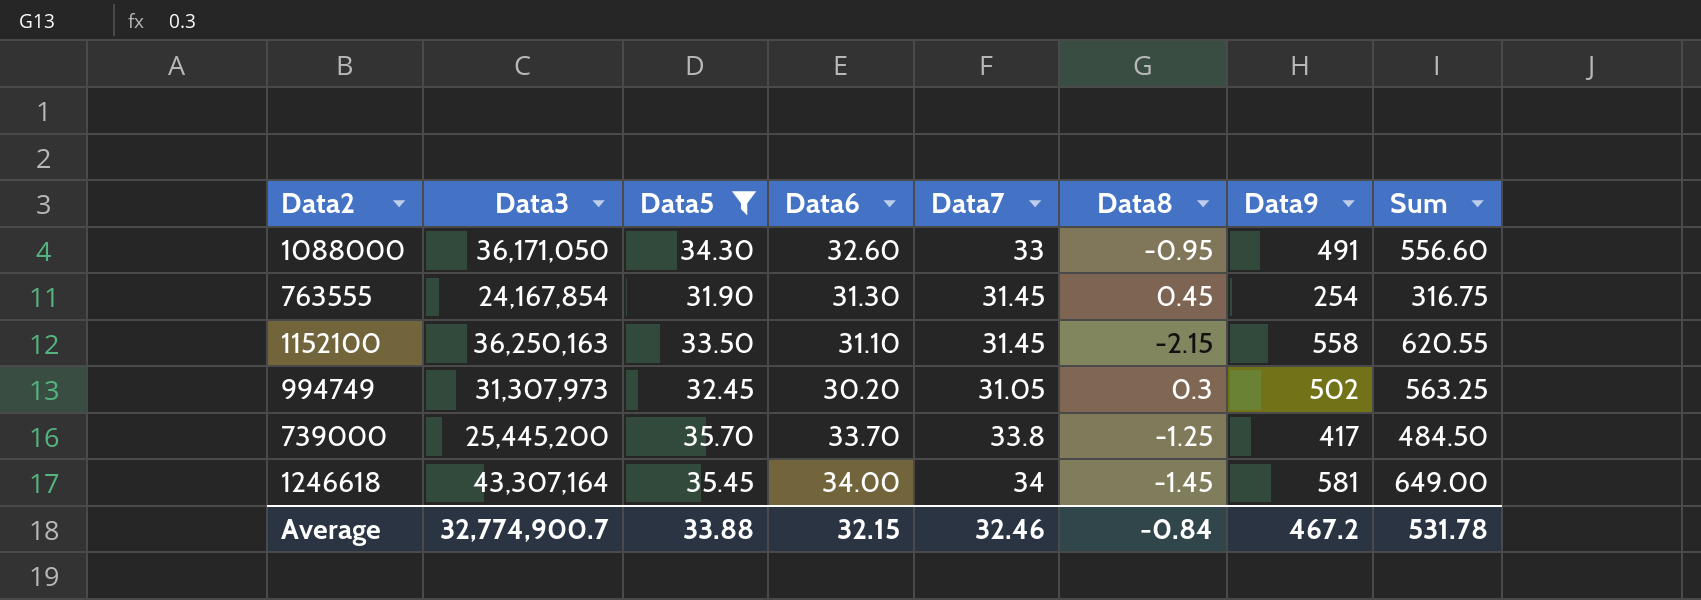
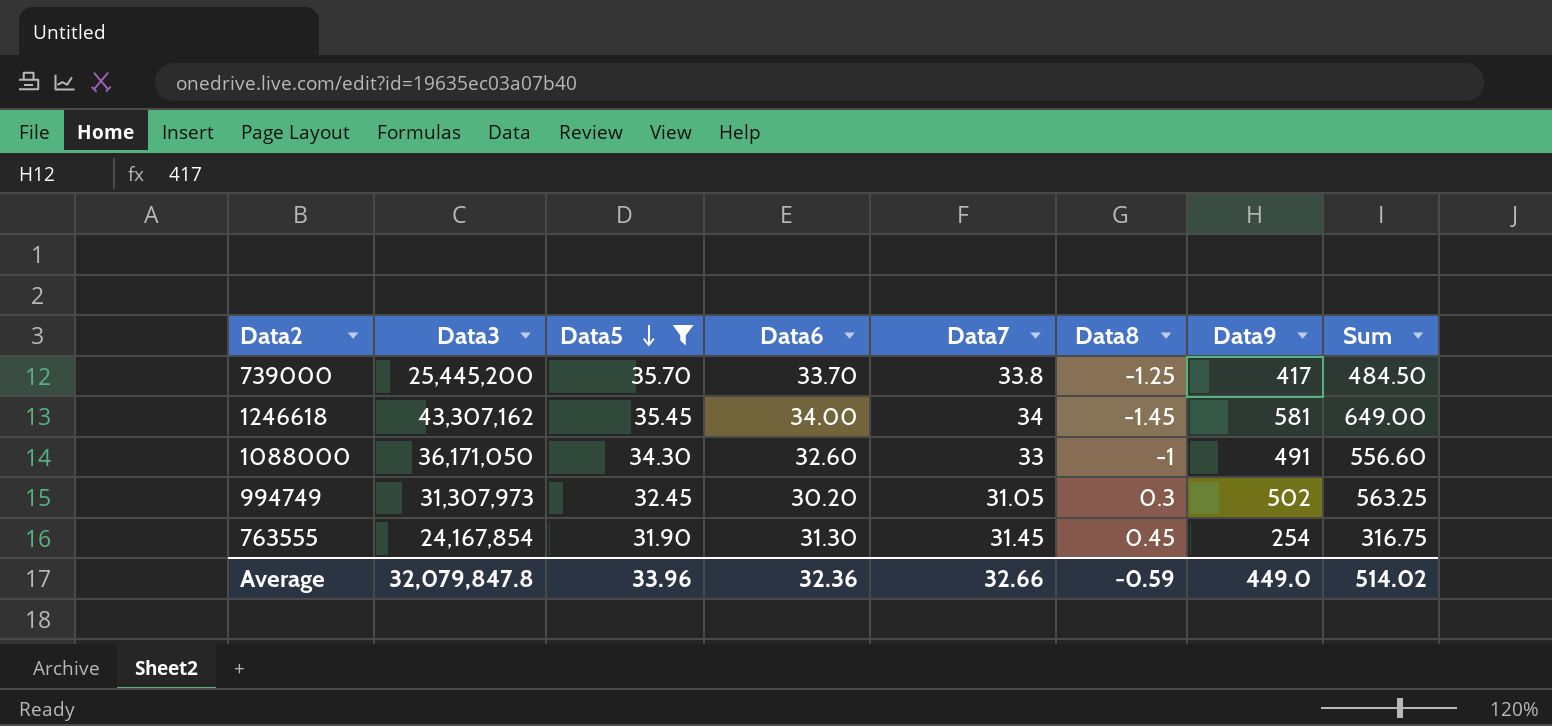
row order: none -> Data5 descending
row 1152100: 36,250,163 | 33.50 | 31.10 | 31.45 | -2.15 | 558 | 620.55 -> none
1246618 | Data3: 43,307,164 -> 43,307,162
1088000 | Data8: -0.95 -> -1
Average | Data3: 32,774,900.7 -> 32,079,847.8
Average | Data5: 33.88 -> 33.96
Average | Data6: 32.15 -> 32.36
Average | Data7: 32.46 -> 32.66
Average | Data8: -0.84 -> -0.59
Average | Data9: 467.2 -> 449.0
Average | Sum: 531.78 -> 514.02

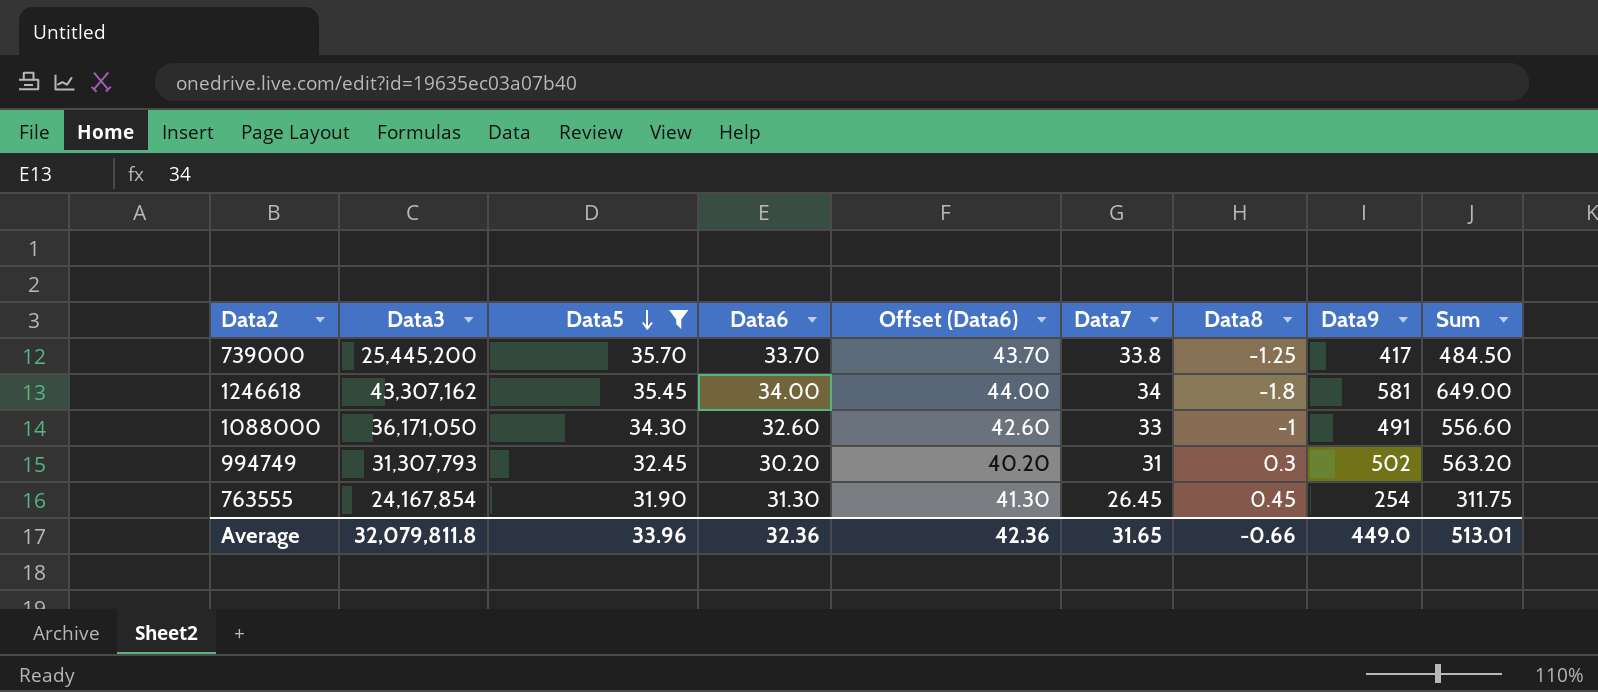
column Offset (Data6) | formula: none -> [Data6] + 10
1246618 | Data8: -1.45 -> -1.8
994749 | Data3: 31,307,973 -> 31,307,793
994749 | Data7: 31.05 -> 31
994749 | Sum: 563.25 -> 563.20
763555 | Data7: 31.45 -> 26.45
763555 | Sum: 316.75 -> 311.75
Average | Data3: 32,079,847.8 -> 32,079,811.8
Average | Data7: 32.66 -> 31.65
Average | Data8: -0.59 -> -0.66
Average | Sum: 514.02 -> 513.01

